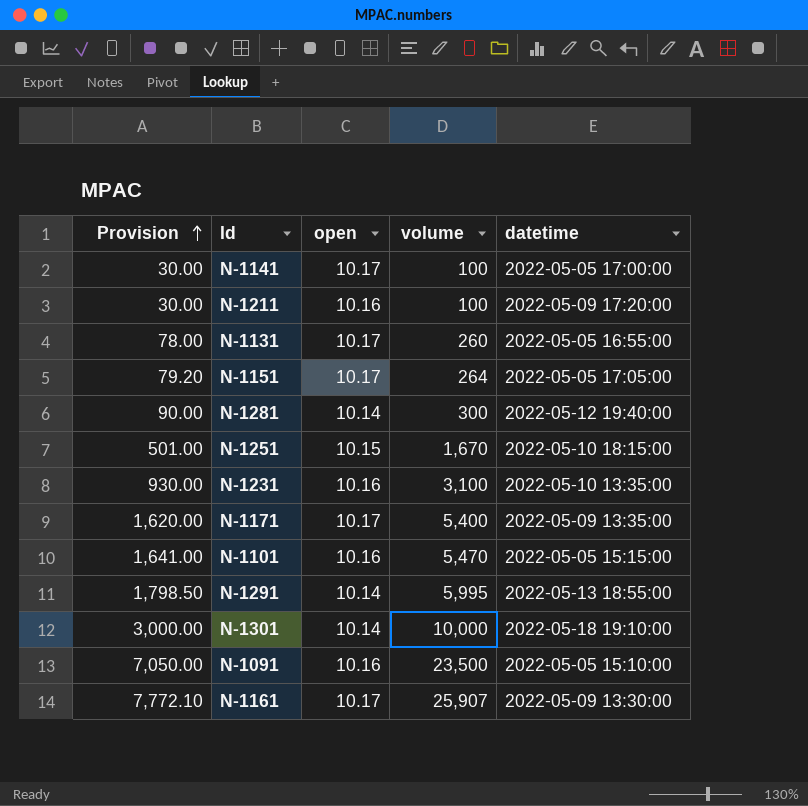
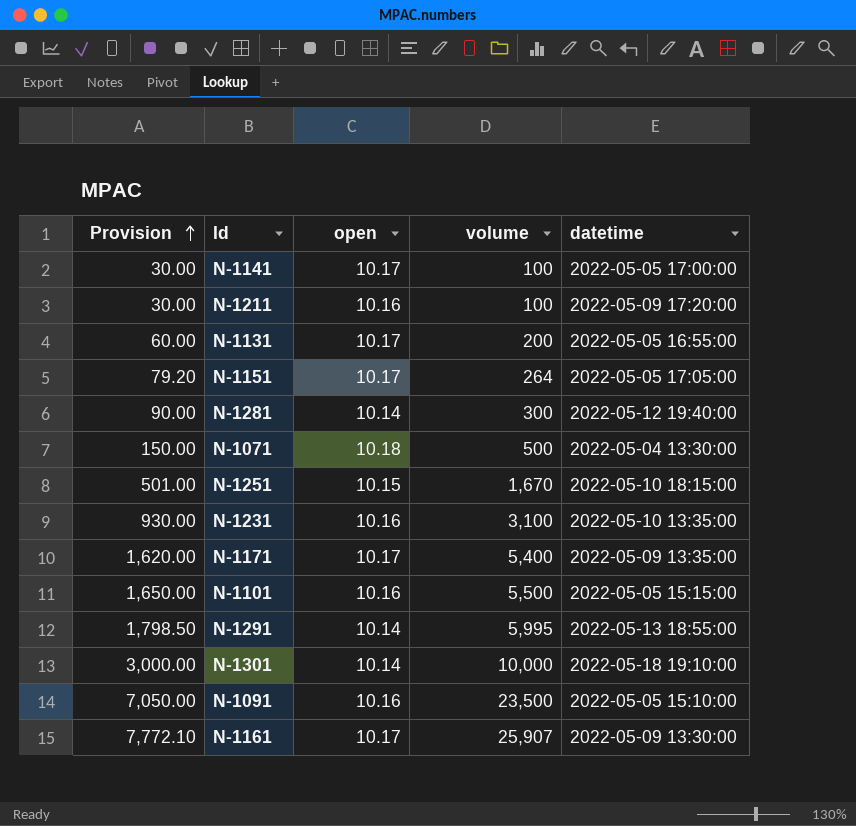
N-1131 | Provision: 78.00 -> 60.00
N-1131 | volume: 260 -> 200
row N-1071: none -> 150.00 | 10.18 | 500 | 2022-05-04 13:30:00
N-1101 | Provision: 1,641.00 -> 1,650.00
N-1101 | volume: 5,470 -> 5,500

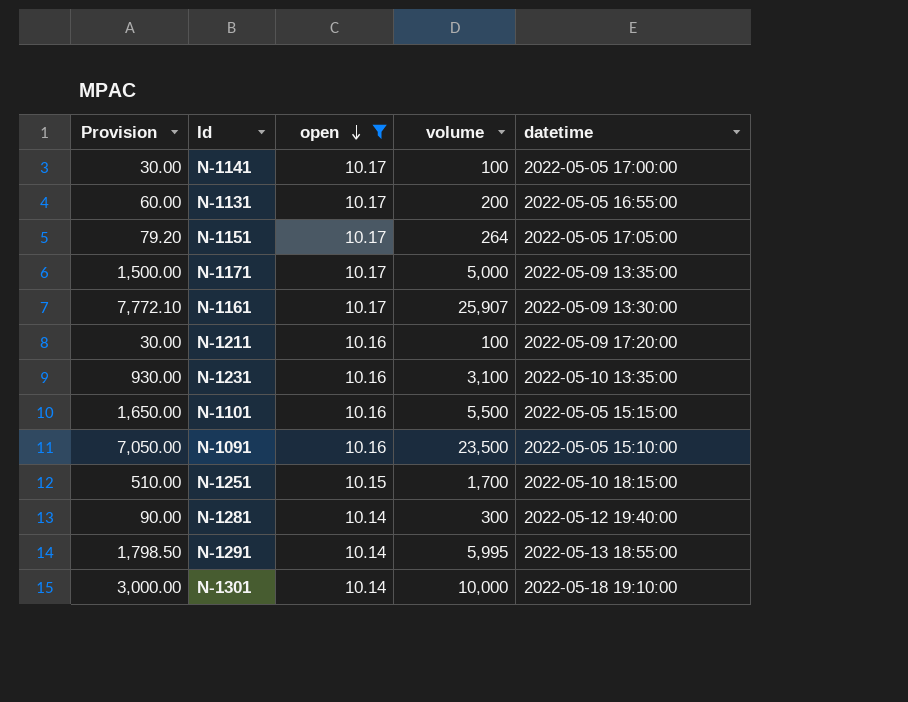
filter: none -> open != 10.18
row order: Provision ascending -> open descending
N-1171 | Provision: 1,620.00 -> 1,500.00
N-1171 | volume: 5,400 -> 5,000
N-1251 | Provision: 501.00 -> 510.00
N-1251 | volume: 1,670 -> 1,700

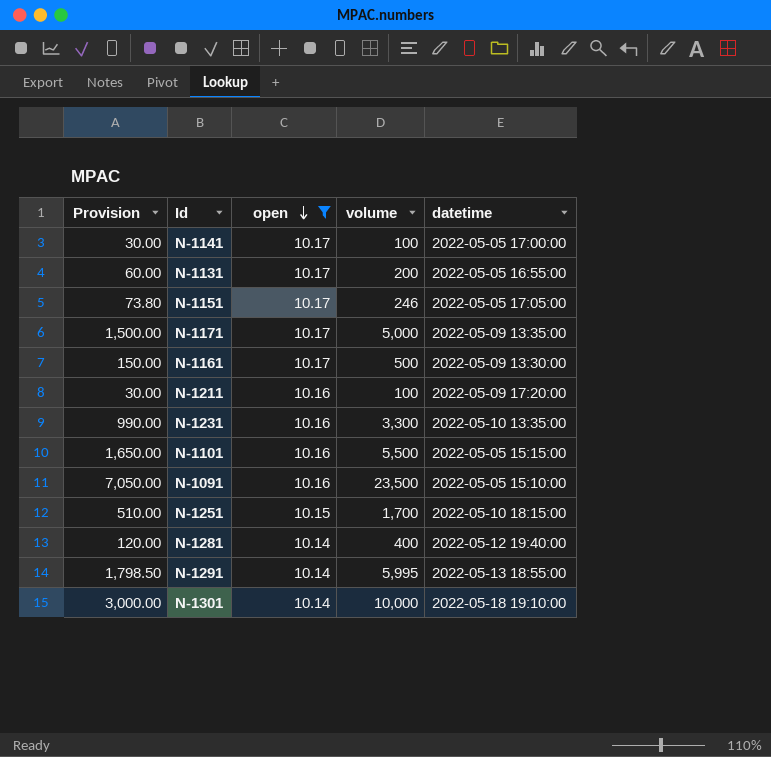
N-1151 | Provision: 79.20 -> 73.80
N-1151 | volume: 264 -> 246
N-1161 | Provision: 7,772.10 -> 150.00
N-1161 | volume: 25,907 -> 500
N-1231 | Provision: 930.00 -> 990.00
N-1231 | volume: 3,100 -> 3,300
N-1281 | Provision: 90.00 -> 120.00
N-1281 | volume: 300 -> 400

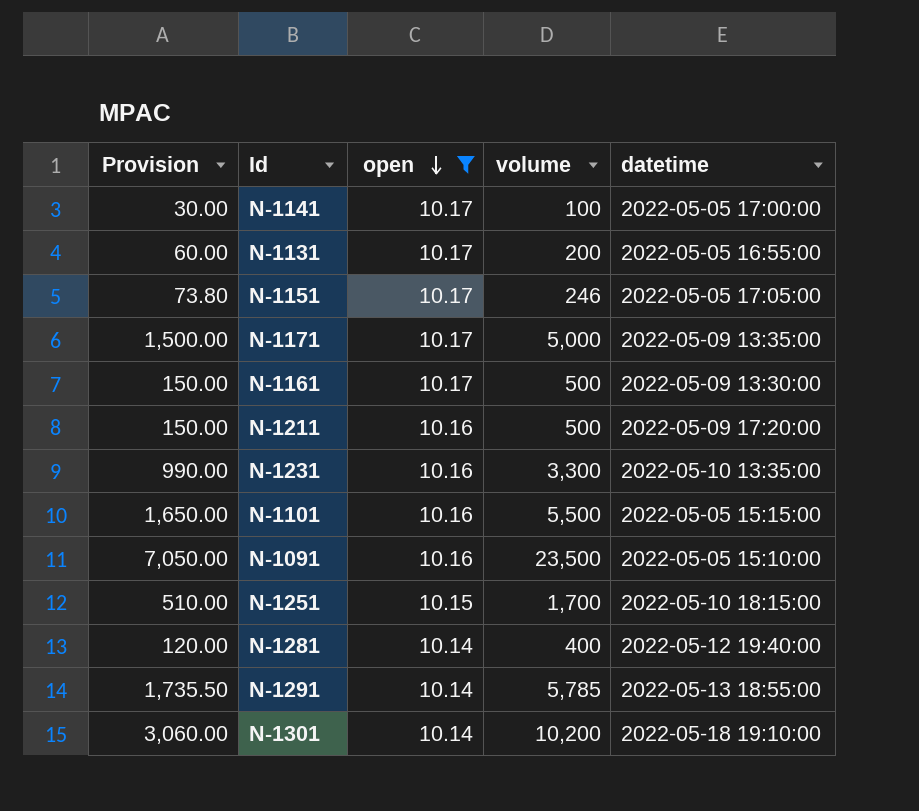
N-1211 | Provision: 30.00 -> 150.00
N-1211 | volume: 100 -> 500
N-1291 | Provision: 1,798.50 -> 1,735.50
N-1291 | volume: 5,995 -> 5,785
N-1301 | Provision: 3,000.00 -> 3,060.00
N-1301 | volume: 10,000 -> 10,200

